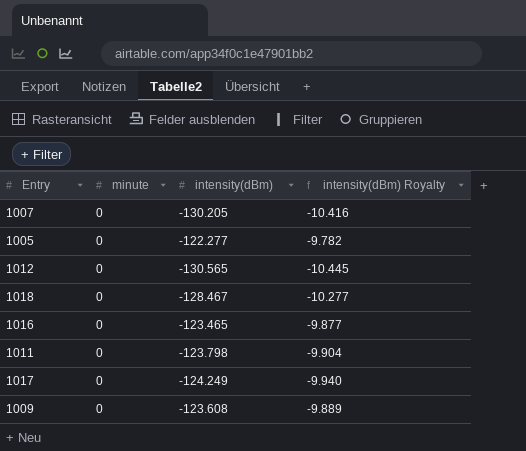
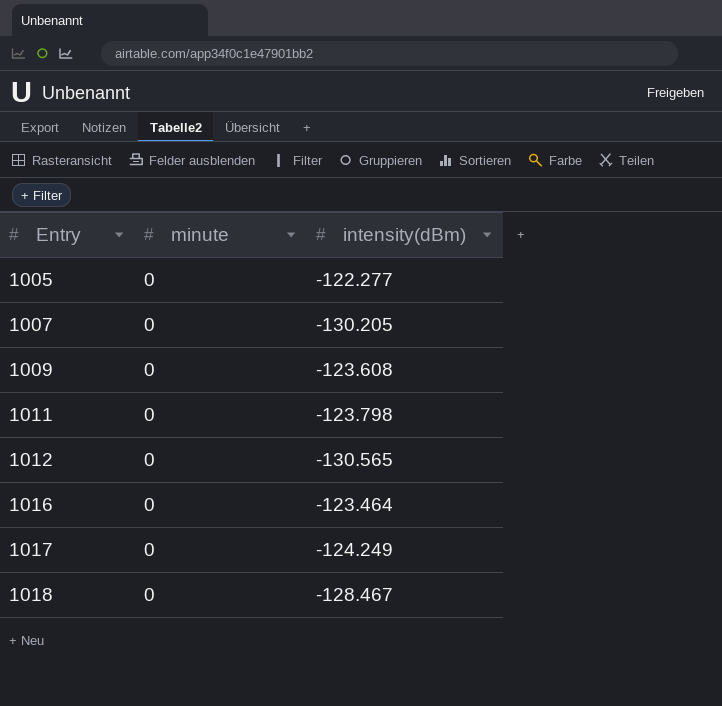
row order: none -> Entry ascending
column intensity(dBm) Royalty | formula: [intensity(dBm)] * 0.08 -> none
1016 | intensity(dBm): -123.465 -> -123.464

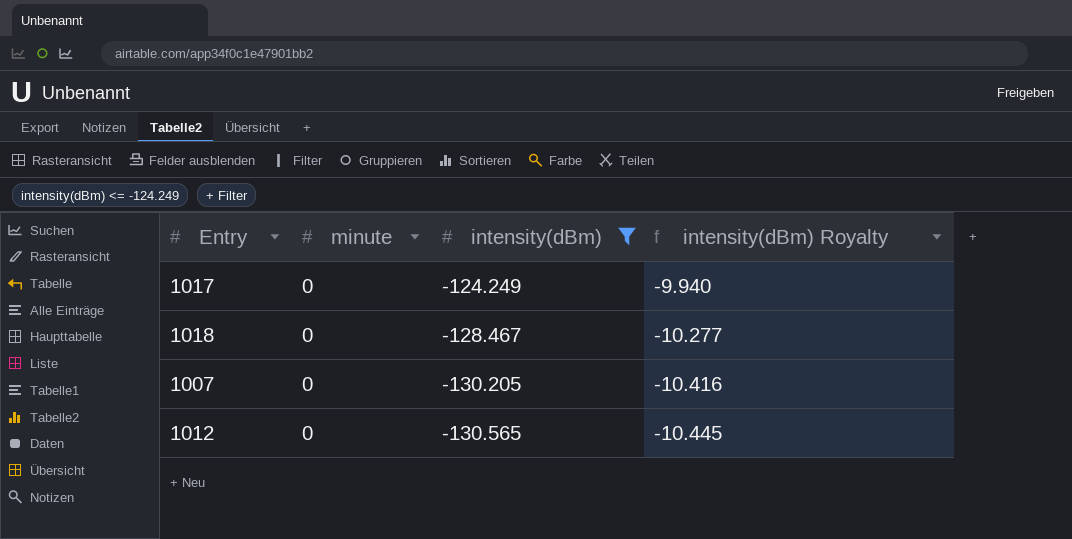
filter: none -> intensity(dBm) <= -124.249
row order: Entry ascending -> intensity(dBm) descending
column intensity(dBm) Royalty | formula: none -> [intensity(dBm)] * 0.08

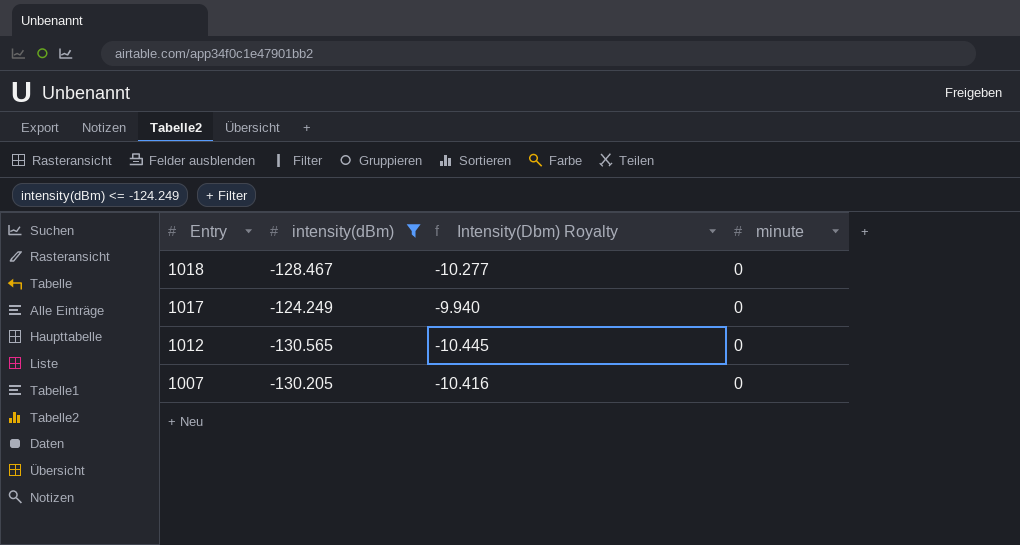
row order: intensity(dBm) descending -> Entry descending
column name: intensity(dBm) Royalty -> Intensity(Dbm) Royalty
column minute | position: 2 -> 4

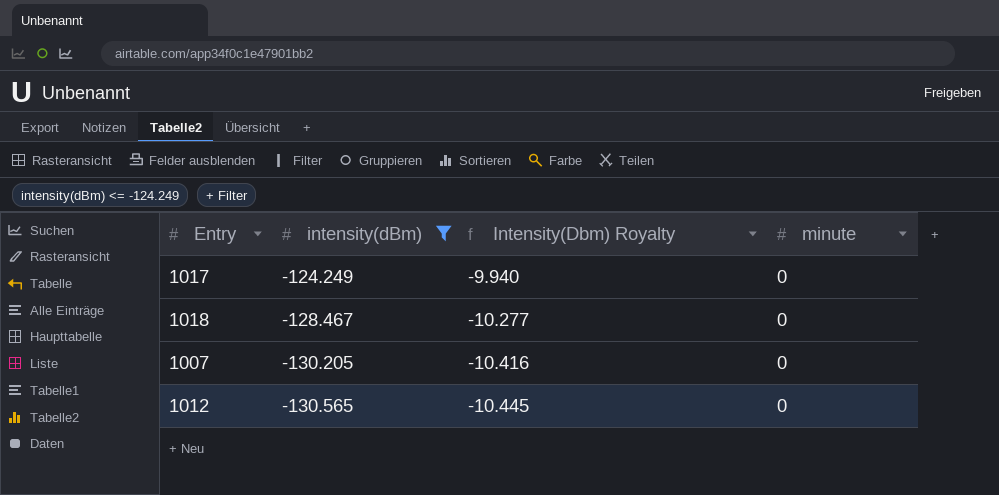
row order: Entry descending -> intensity(dBm) descending

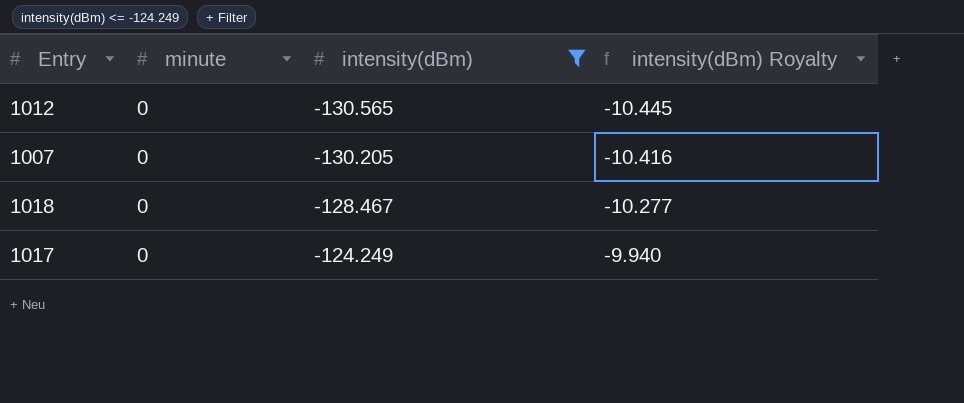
row order: intensity(dBm) descending -> intensity(dBm) ascending
column minute | position: 4 -> 2
column name: Intensity(Dbm) Royalty -> intensity(dBm) Royalty

